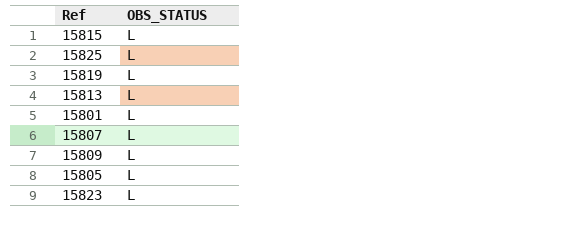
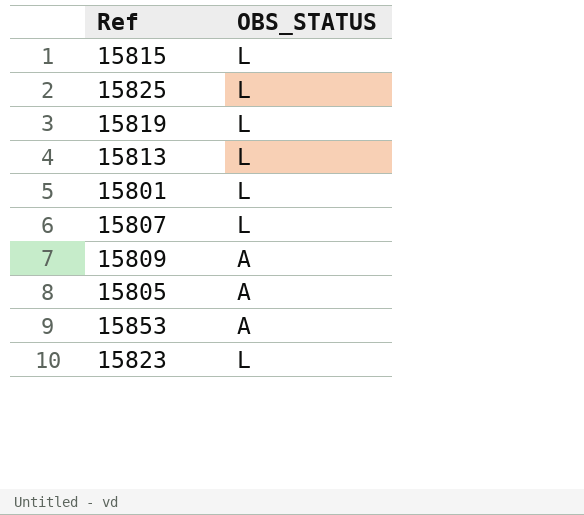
15809 | OBS_STATUS: L -> A
15805 | OBS_STATUS: L -> A
row 15853: none -> A

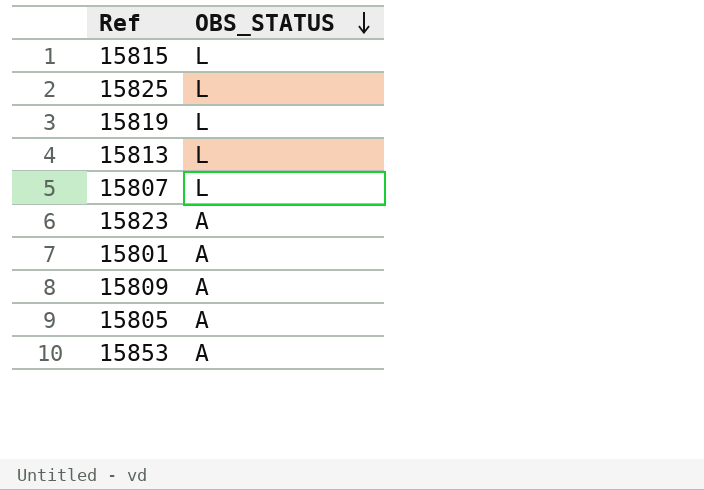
row order: none -> OBS_STATUS descending
15823 | OBS_STATUS: L -> A
15801 | OBS_STATUS: L -> A

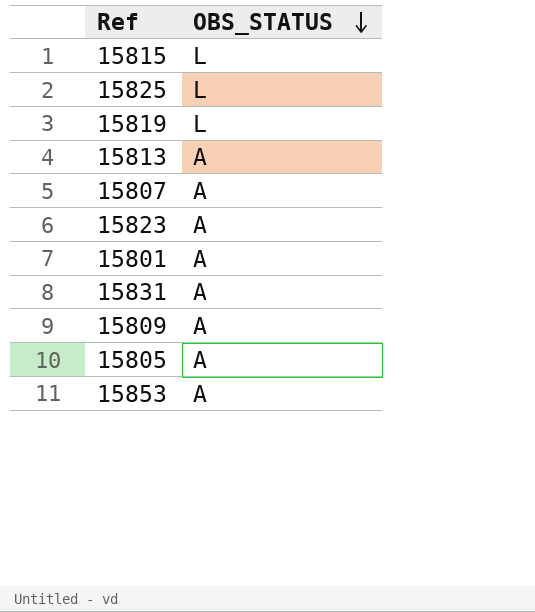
15813 | OBS_STATUS: L -> A
15807 | OBS_STATUS: L -> A
row 15831: none -> A

